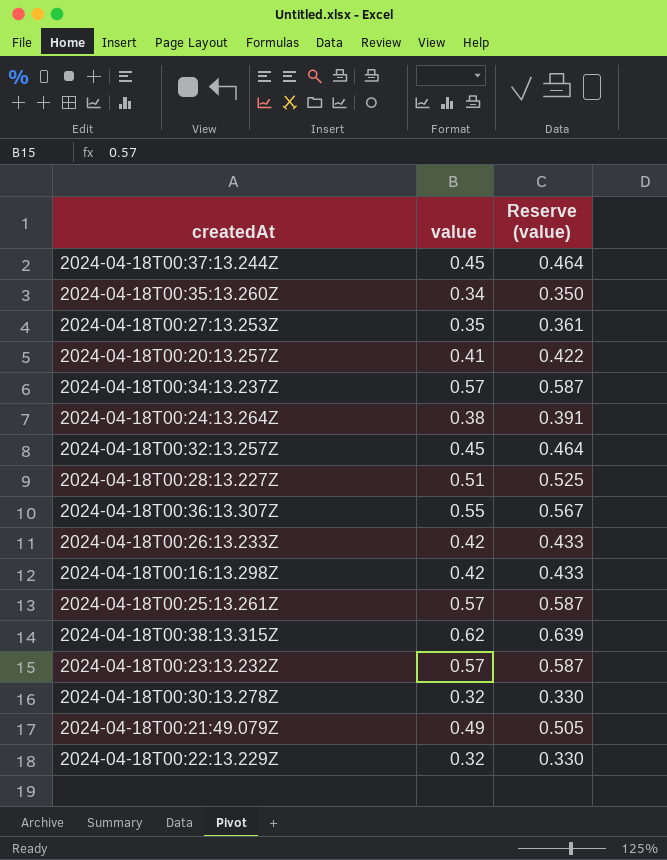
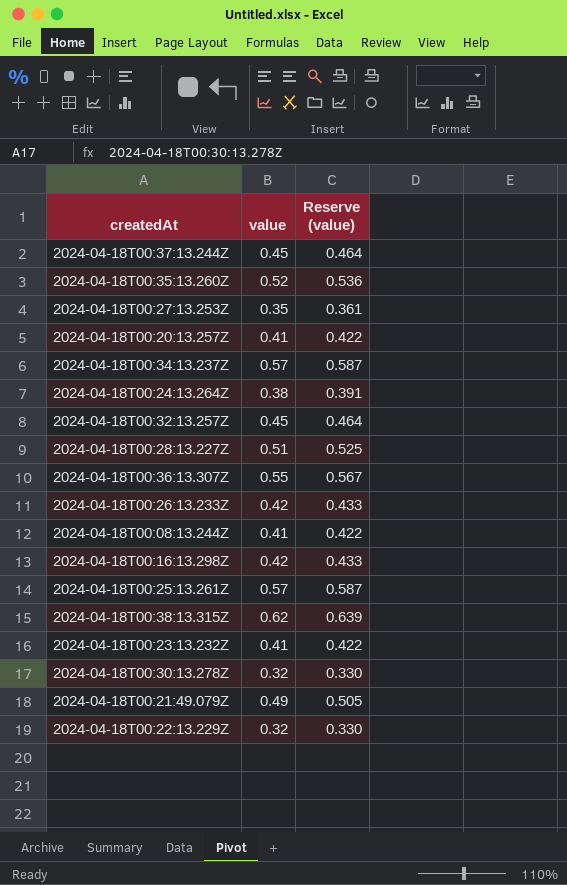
2024-04-18T00:35:13.260Z | value: 0.34 -> 0.52
2024-04-18T00:35:13.260Z | Reserve (value): 0.350 -> 0.536
row 2024-04-18T00:08:13.244Z: none -> 0.41 | 0.422
2024-04-18T00:23:13.232Z | value: 0.57 -> 0.41
2024-04-18T00:23:13.232Z | Reserve (value): 0.587 -> 0.422

